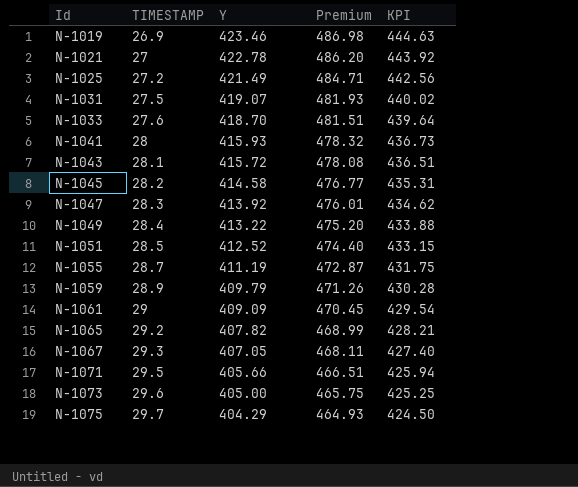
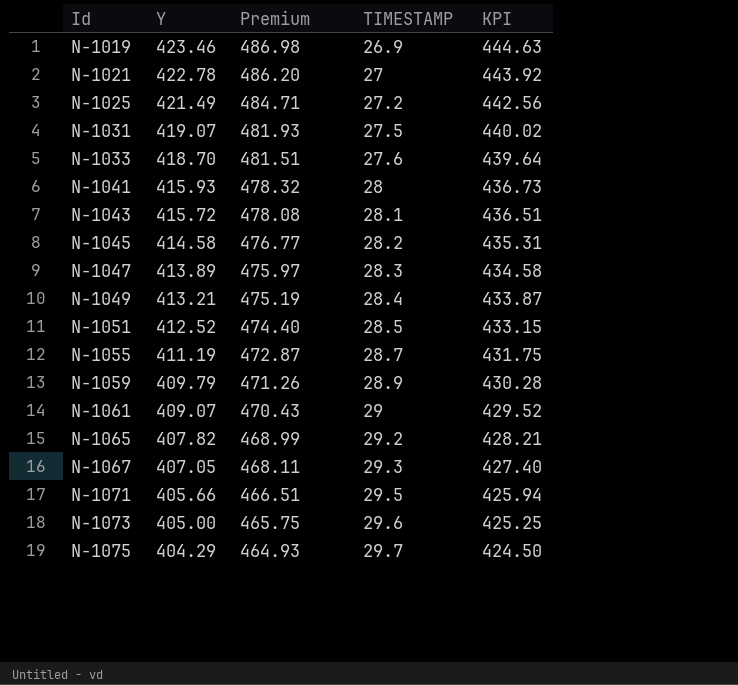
column TIMESTAMP | position: 2 -> 4
N-1047 | Y: 413.92 -> 413.89
N-1047 | Premium: 476.01 -> 475.97
N-1047 | KPI: 434.62 -> 434.58
N-1049 | Y: 413.22 -> 413.21
N-1049 | Premium: 475.20 -> 475.19
N-1049 | KPI: 433.88 -> 433.87
N-1061 | Y: 409.09 -> 409.07
N-1061 | Premium: 470.45 -> 470.43
N-1061 | KPI: 429.54 -> 429.52

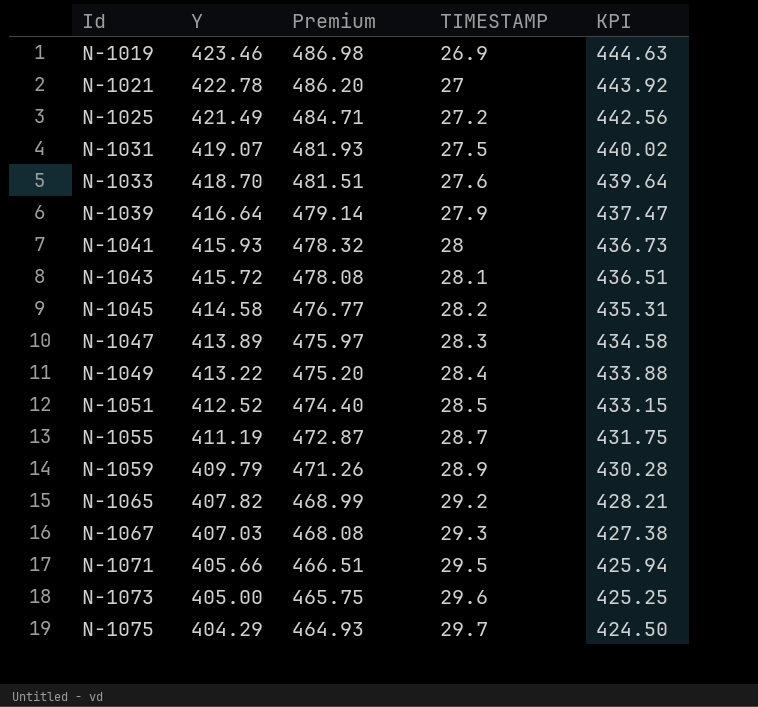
row N-1061: 409.07 | 470.43 | 29 | 429.52 -> none
row N-1039: none -> 416.64 | 479.14 | 27.9 | 437.47
N-1049 | Y: 413.21 -> 413.22
N-1049 | Premium: 475.19 -> 475.20
N-1049 | KPI: 433.87 -> 433.88
N-1067 | Y: 407.05 -> 407.03
N-1067 | Premium: 468.11 -> 468.08
N-1067 | KPI: 427.40 -> 427.38

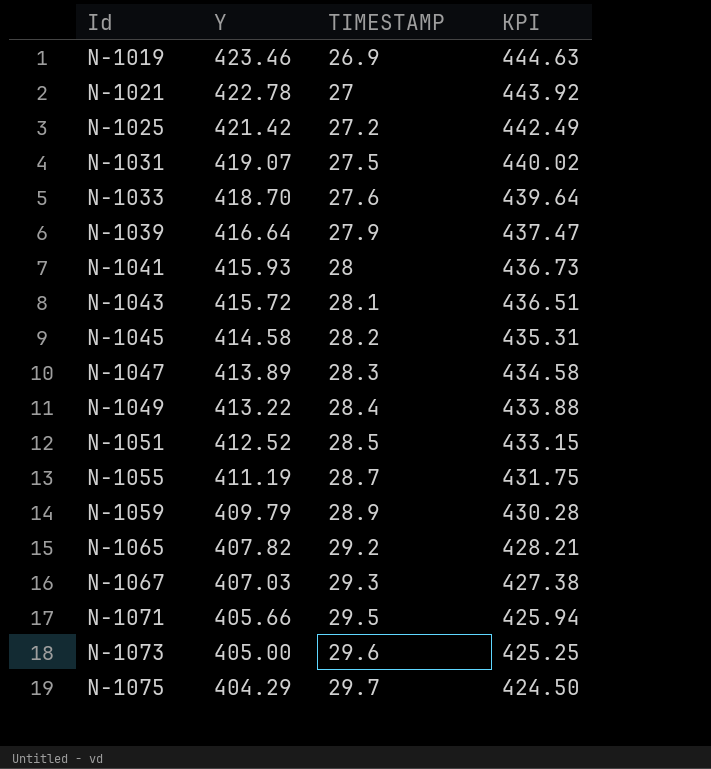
column Premium | formula: [Y] * 1.15 -> none
N-1025 | Y: 421.49 -> 421.42
N-1025 | KPI: 442.56 -> 442.49

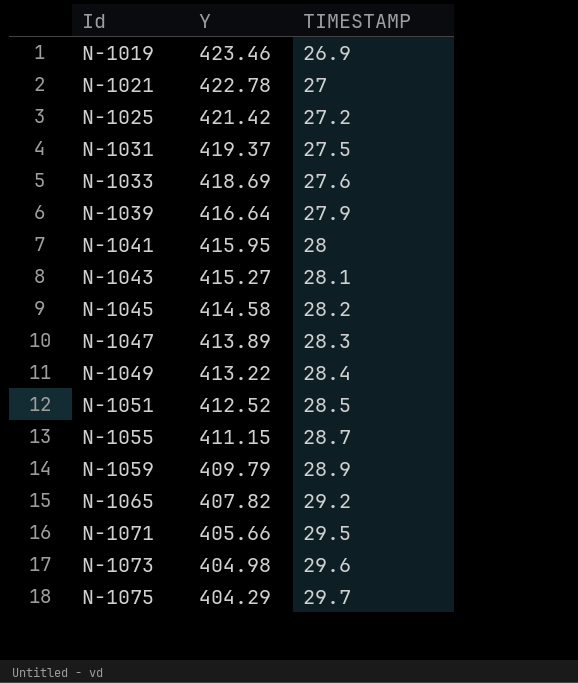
column KPI | formula: [Y] * 1.05 -> none
row N-1067: 407.03 | 29.3 | 427.38 -> none
N-1031 | Y: 419.07 -> 419.37
N-1033 | Y: 418.70 -> 418.69
N-1041 | Y: 415.93 -> 415.95
N-1043 | Y: 415.72 -> 415.27
N-1055 | Y: 411.19 -> 411.15
N-1073 | Y: 405.00 -> 404.98

